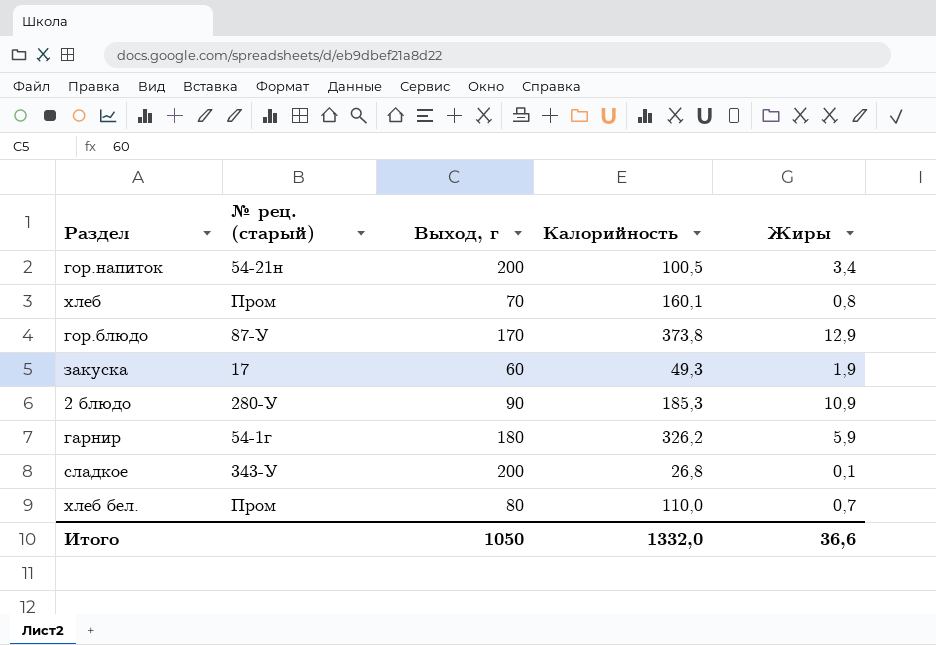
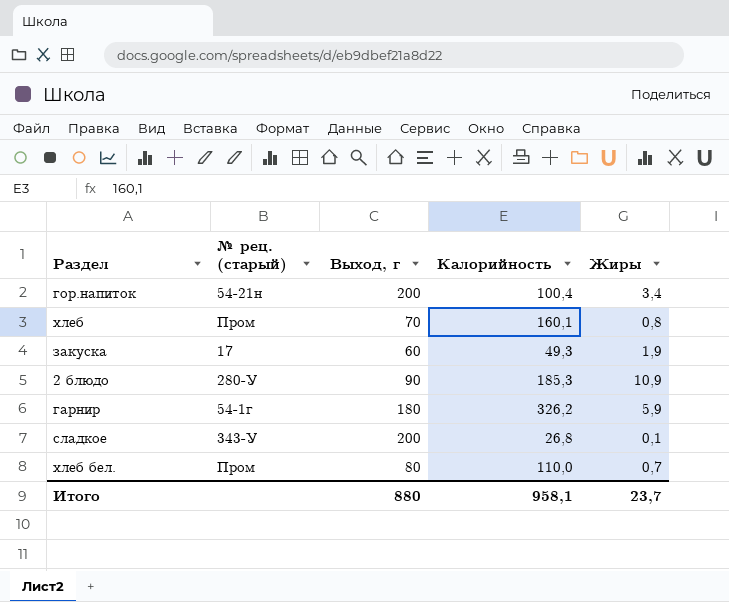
row гор.блюдо: 87-У | 170 | 373,8 | 12,9 -> none
гор.напиток | Калорийность: 100,5 -> 100,4
Итого | Выход, г: 1050 -> 880
Итого | Калорийность: 1332,0 -> 958,1
Итого | Жиры: 36,6 -> 23,7

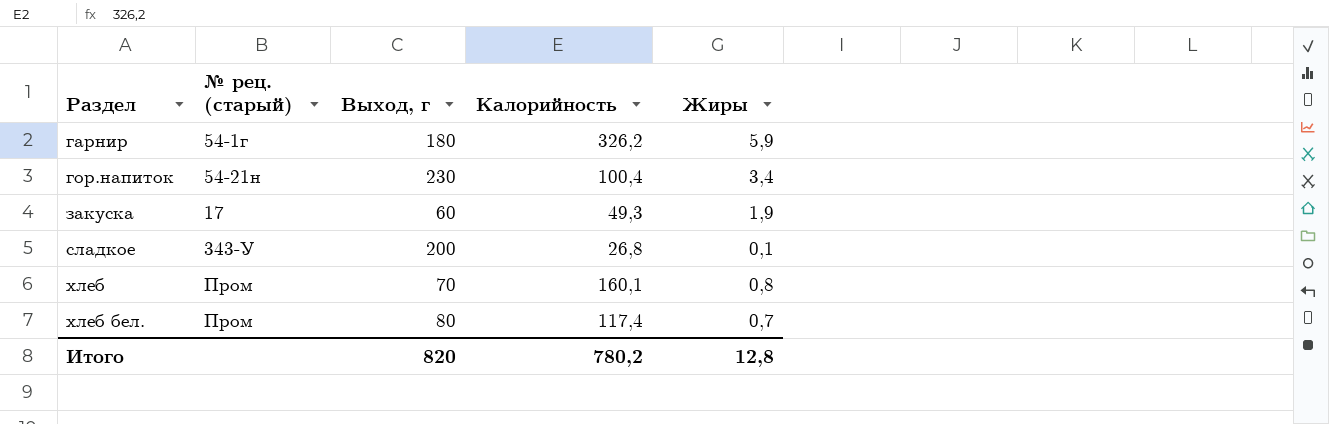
row order: none -> Раздел ascending
row 2 блюдо: 280-У | 90 | 185,3 | 10,9 -> none
гор.напиток | Выход, г: 200 -> 230
хлеб бел. | Калорийность: 110,0 -> 117,4
Итого | Выход, г: 880 -> 820
Итого | Калорийность: 958,1 -> 780,2
Итого | Жиры: 23,7 -> 12,8

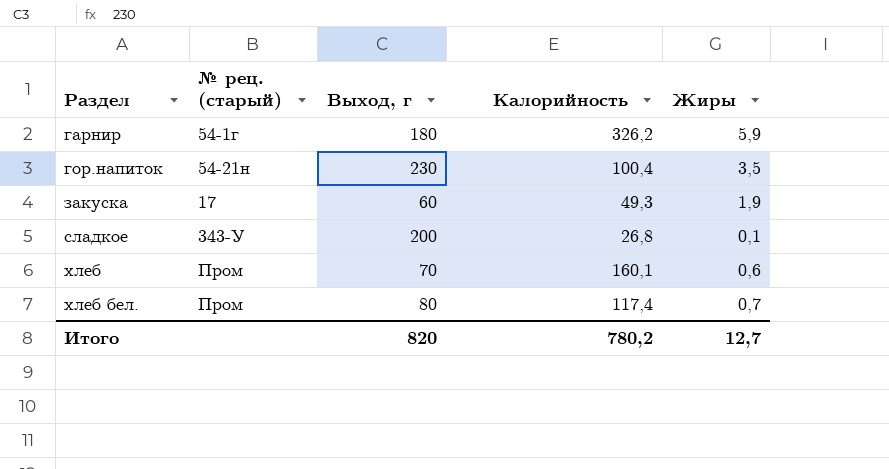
гор.напиток | Жиры: 3,4 -> 3,5
хлеб | Жиры: 0,8 -> 0,6
Итого | Жиры: 12,8 -> 12,7

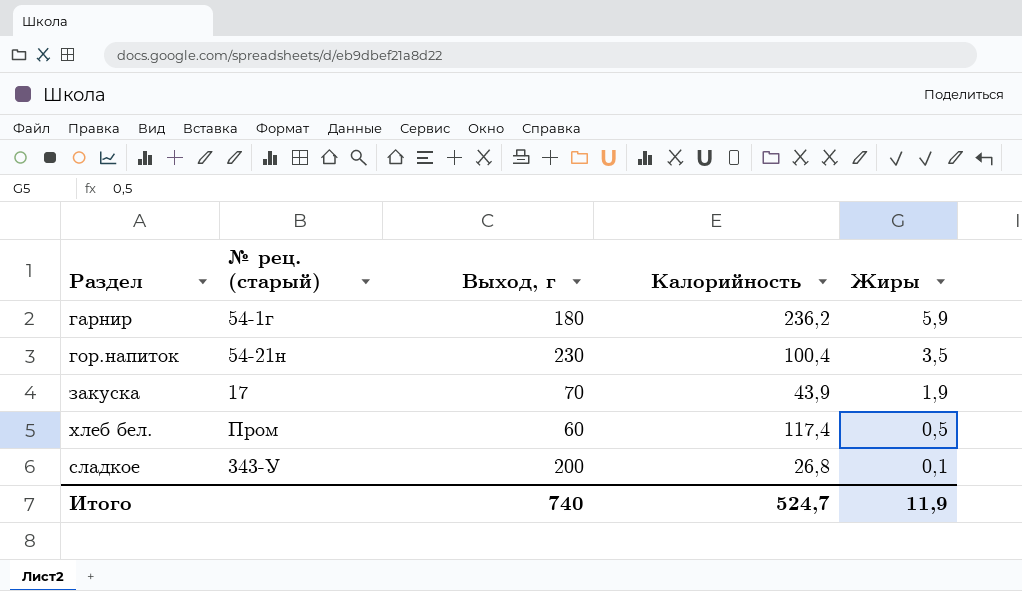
row order: Раздел ascending -> Жиры descending
row хлеб: Пром | 70 | 160,1 | 0,6 -> none
гарнир | Калорийность: 326,2 -> 236,2
закуска | Выход, г: 60 -> 70
закуска | Калорийность: 49,3 -> 43,9
хлеб бел. | Выход, г: 80 -> 60
хлеб бел. | Жиры: 0,7 -> 0,5
Итого | Выход, г: 820 -> 740
Итого | Калорийность: 780,2 -> 524,7
Итого | Жиры: 12,7 -> 11,9

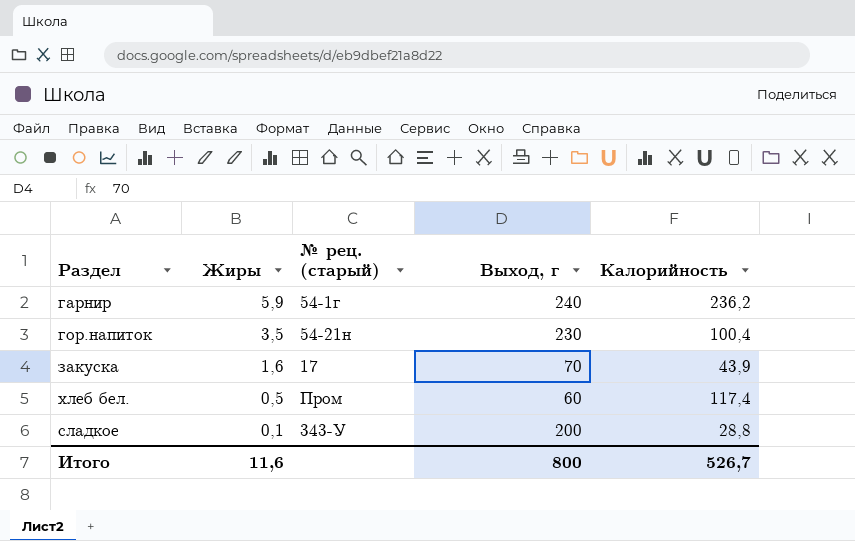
column Жиры | position: 5 -> 2
гарнир | Выход, г: 180 -> 240
закуска | Жиры: 1,9 -> 1,6
сладкое | Калорийность: 26,8 -> 28,8
Итого | Жиры: 11,9 -> 11,6
Итого | Выход, г: 740 -> 800
Итого | Калорийность: 524,7 -> 526,7

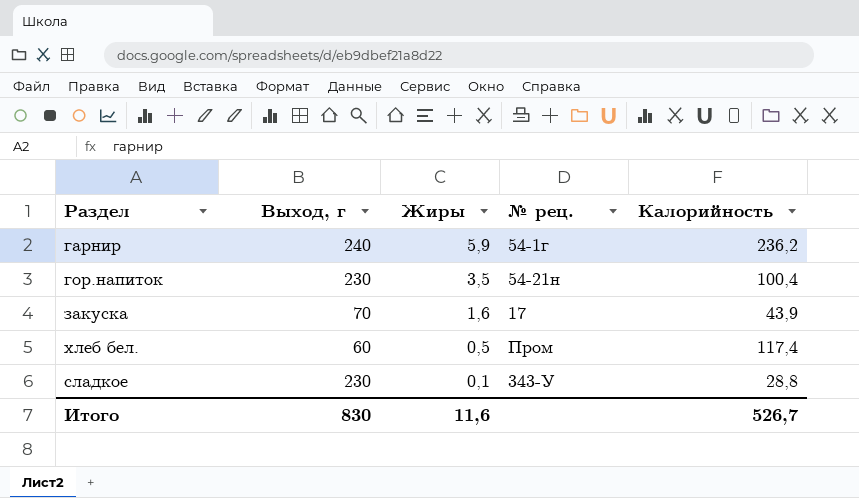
column Выход, г | position: 4 -> 2
column name: № рец. (старый) -> № рец.
сладкое | Выход, г: 200 -> 230
Итого | Выход, г: 800 -> 830

